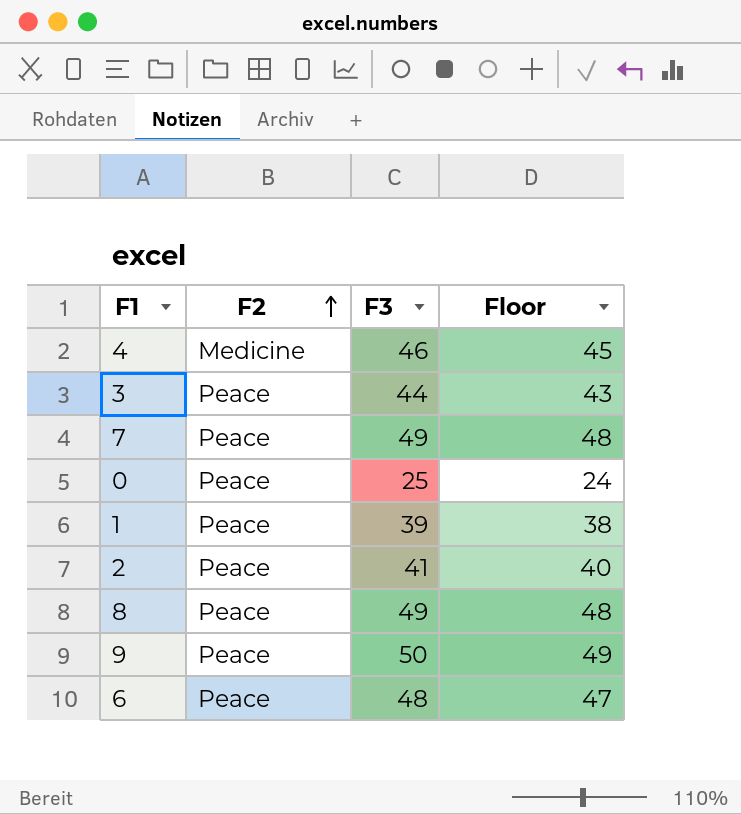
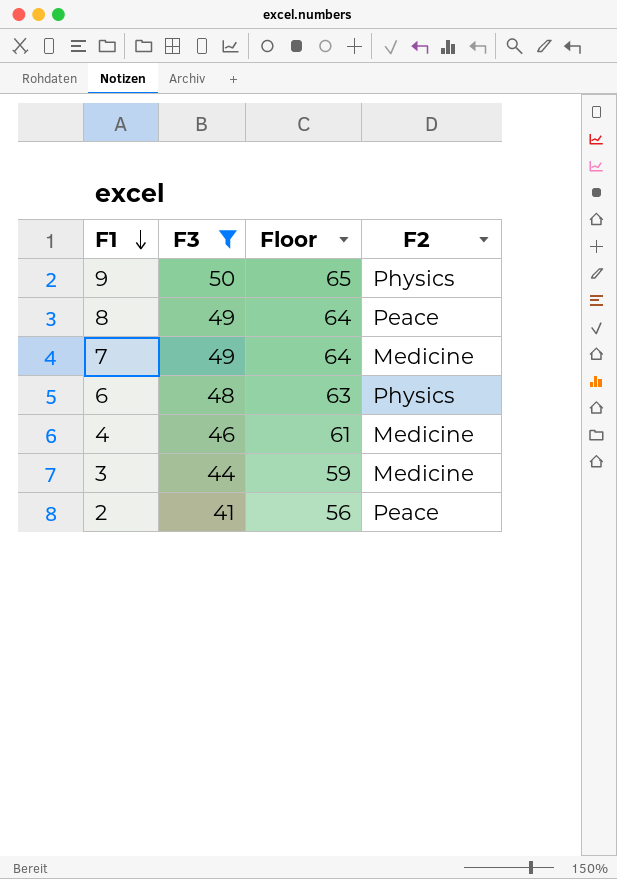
filter: none -> F3 >= 41
row order: F2 ascending -> F1 descending
column Floor | formula: [F3] - 1 -> [F3] + 15
column F2 | position: 2 -> 4
9 | F2: Peace -> Physics
7 | F2: Peace -> Medicine
6 | F2: Peace -> Physics
3 | F2: Peace -> Medicine

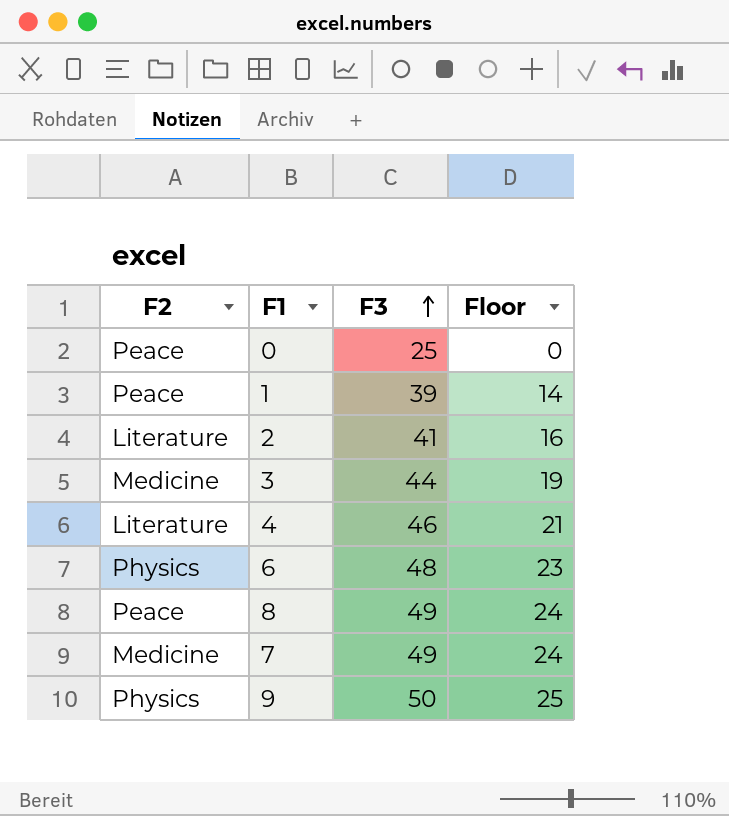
filter: F3 >= 41 -> none
row order: F1 descending -> F3 ascending
column F2 | position: 4 -> 1
column Floor | formula: [F3] + 15 -> [F3] - 25
2 | F2: Peace -> Literature
4 | F2: Medicine -> Literature

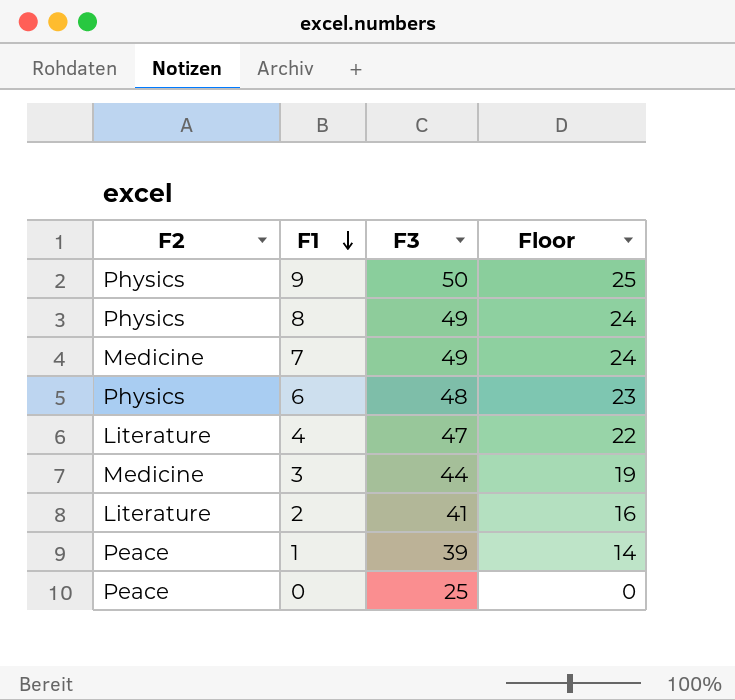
row order: F3 ascending -> F1 descending
8 | F2: Peace -> Physics
4 | F3: 46 -> 47
4 | Floor: 21 -> 22

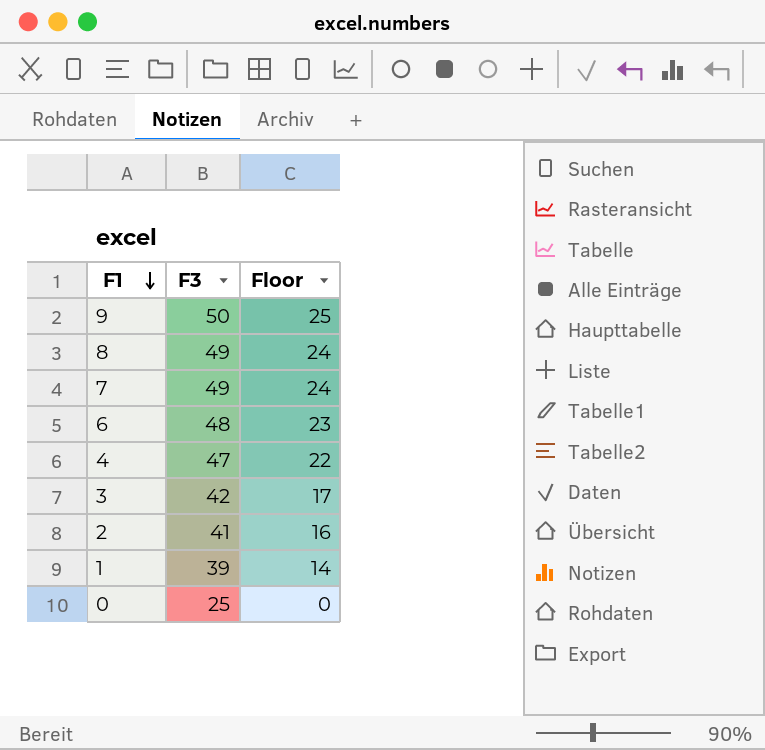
column F2 | position: 1 -> none
3 | F3: 44 -> 42
3 | Floor: 19 -> 17

